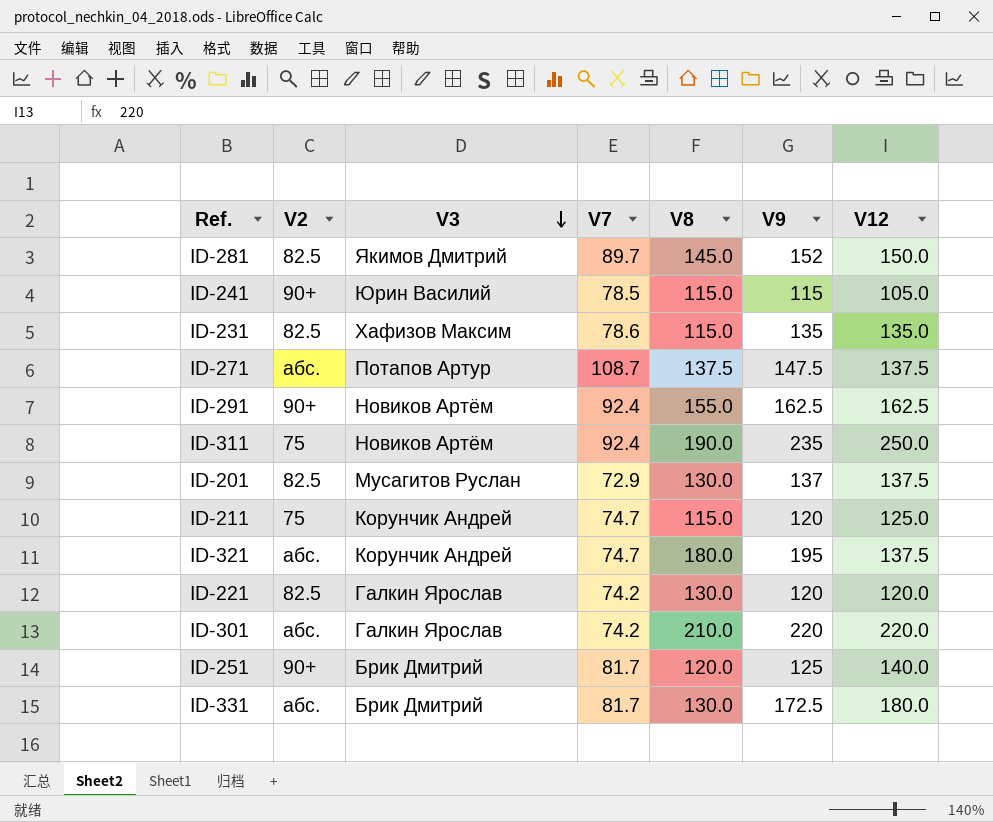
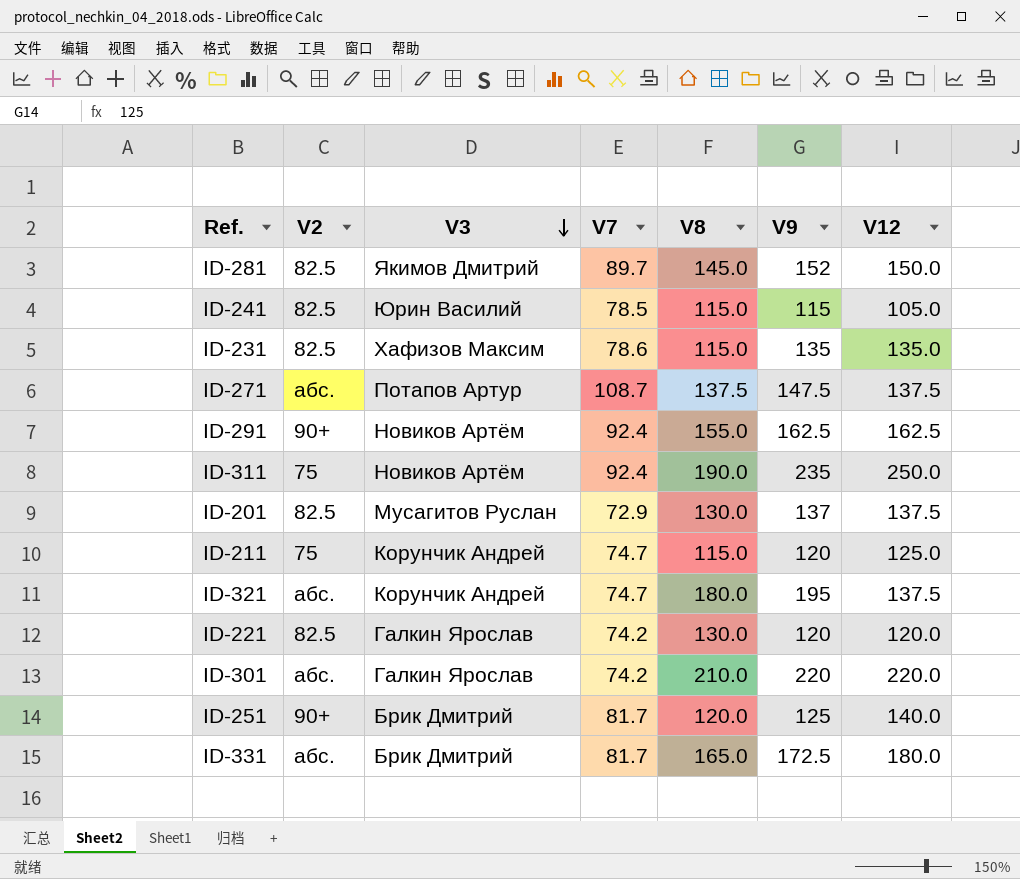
ID-241 | V2: 90+ -> 82.5
ID-331 | V8: 130.0 -> 165.0

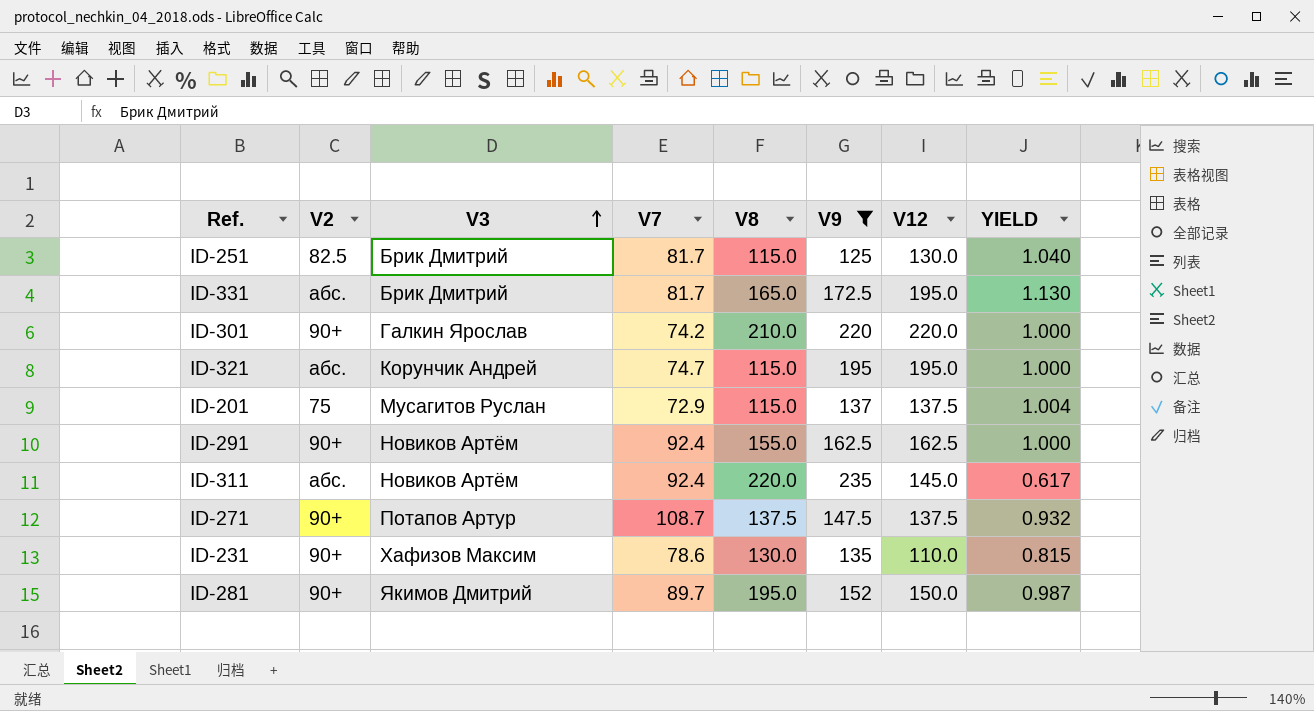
filter: none -> V9 >= 125
row order: V3 descending -> V3 ascending
column YIELD | formula: none -> [V12] / [V9]
ID-251 | V2: 90+ -> 82.5
ID-251 | V8: 120.0 -> 115.0
ID-251 | V12: 140.0 -> 130.0
ID-331 | V12: 180.0 -> 195.0
ID-301 | V2: абс. -> 90+
ID-321 | V8: 180.0 -> 115.0
ID-321 | V12: 137.5 -> 195.0
ID-201 | V2: 82.5 -> 75
ID-201 | V8: 130.0 -> 115.0
ID-311 | V2: 75 -> абс.
ID-311 | V8: 190.0 -> 220.0
ID-311 | V12: 250.0 -> 145.0
ID-271 | V2: абс. -> 90+
ID-231 | V2: 82.5 -> 90+
ID-231 | V8: 115.0 -> 130.0
ID-231 | V12: 135.0 -> 110.0
ID-281 | V2: 82.5 -> 90+
ID-281 | V8: 145.0 -> 195.0

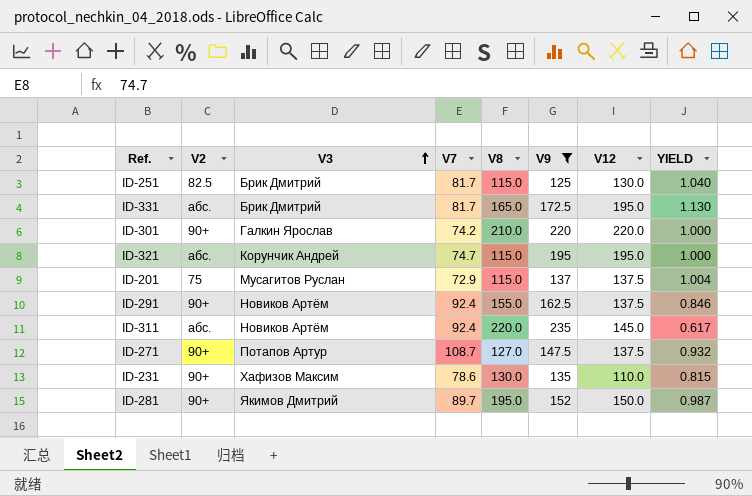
ID-291 | V12: 162.5 -> 137.5
ID-291 | YIELD: 1.000 -> 0.846
ID-271 | V8: 137.5 -> 127.0

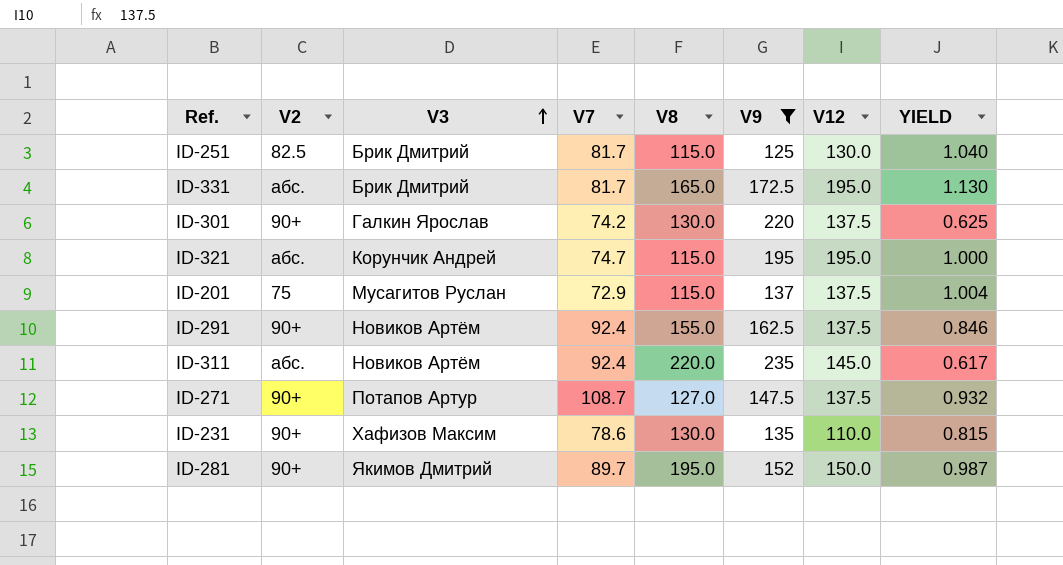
ID-301 | V8: 210.0 -> 130.0
ID-301 | V12: 220.0 -> 137.5
ID-301 | YIELD: 1.000 -> 0.625

